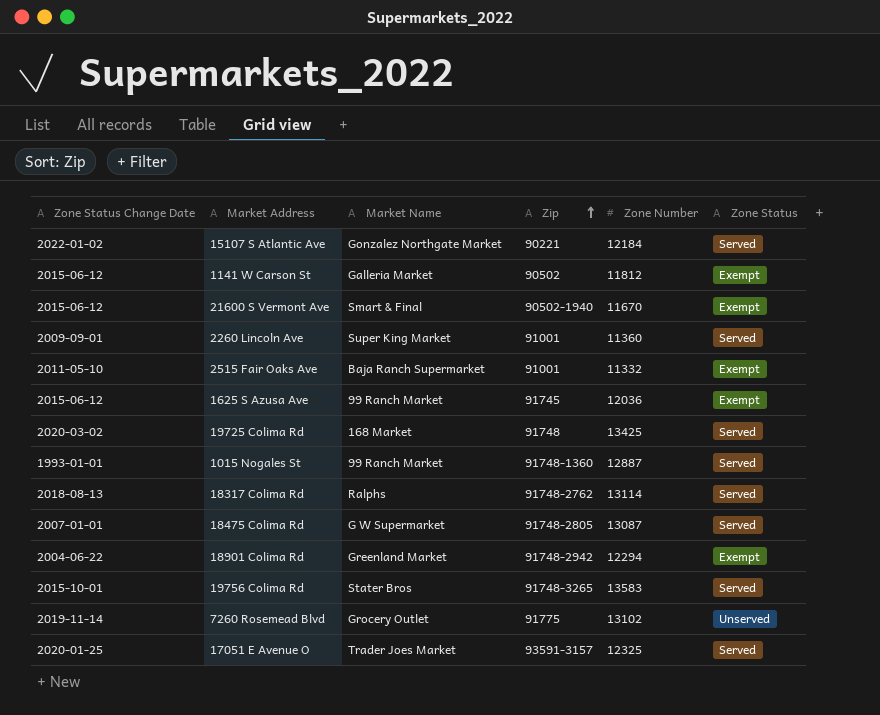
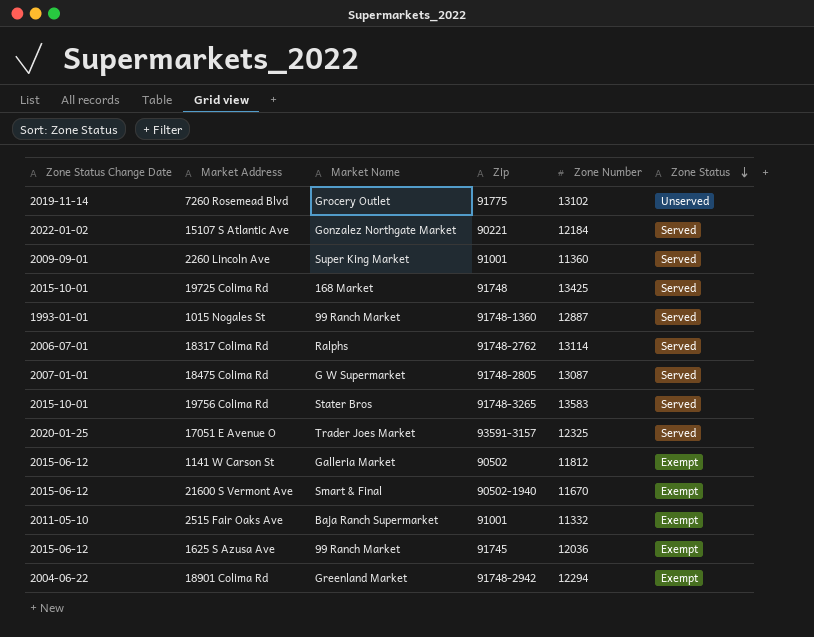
row order: Zip ascending -> Zone Status descending
19725 Colima Rd | Zone Status Change Date: 2020-03-02 -> 2015-10-01
18317 Colima Rd | Zone Status Change Date: 2018-08-13 -> 2006-07-01

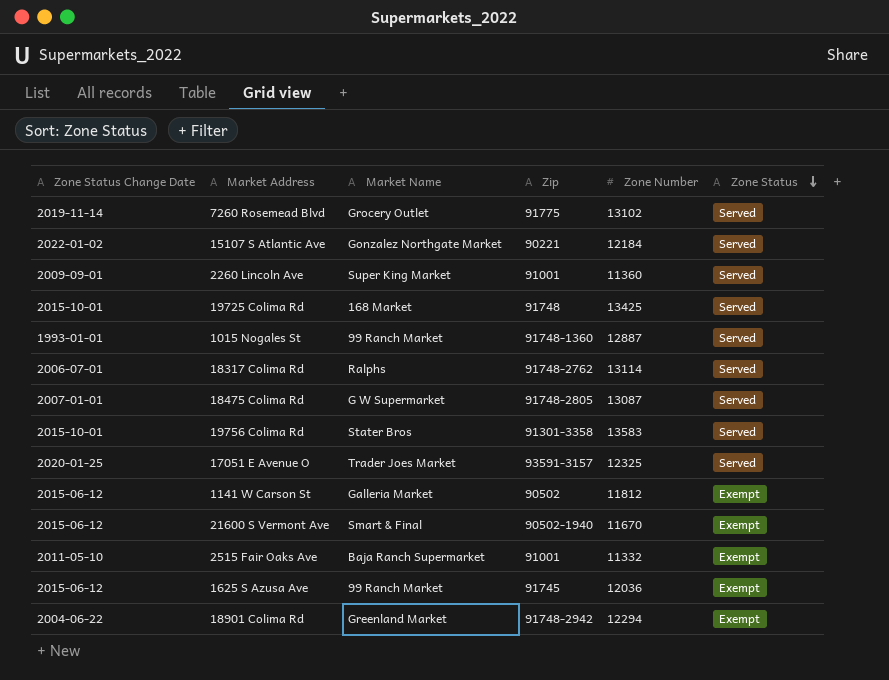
7260 Rosemead Blvd | Zone Status: Unserved -> Served
19756 Colima Rd | Zip: 91748-3265 -> 91301-3358

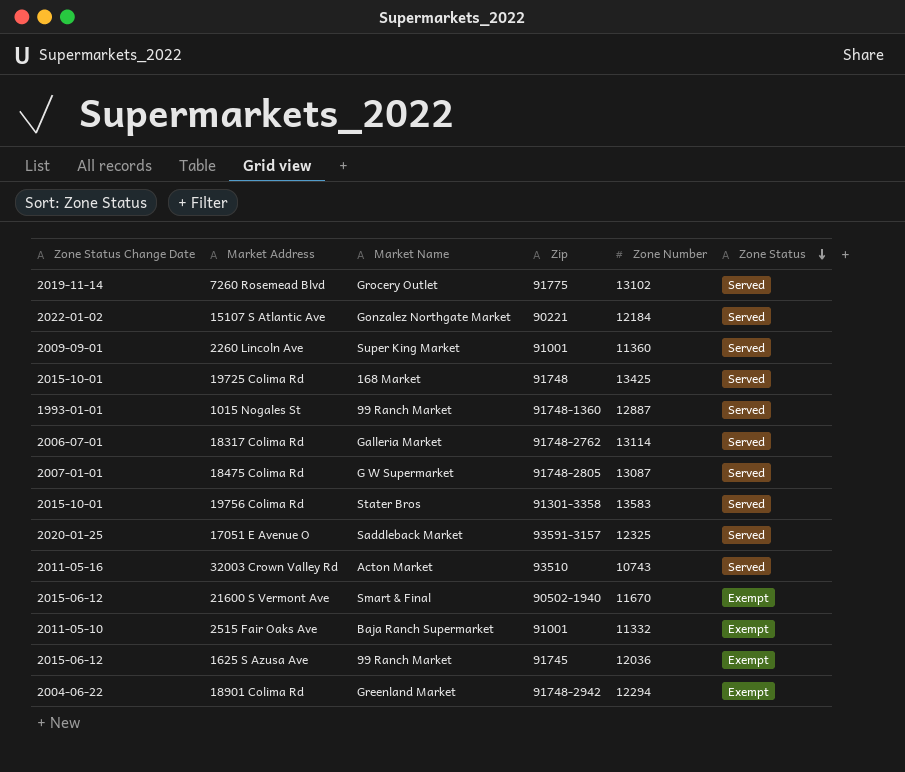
row 1141 W Carson St: 2015-06-12 | Galleria Market | 90502 | 11812 | Exempt -> none
18317 Colima Rd | Market Name: Ralphs -> Galleria Market
17051 E Avenue O | Market Name: Trader Joes Market -> Saddleback Market
row 32003 Crown Valley Rd: none -> 2011-05-16 | Acton Market | 93510 | 10743 | Served

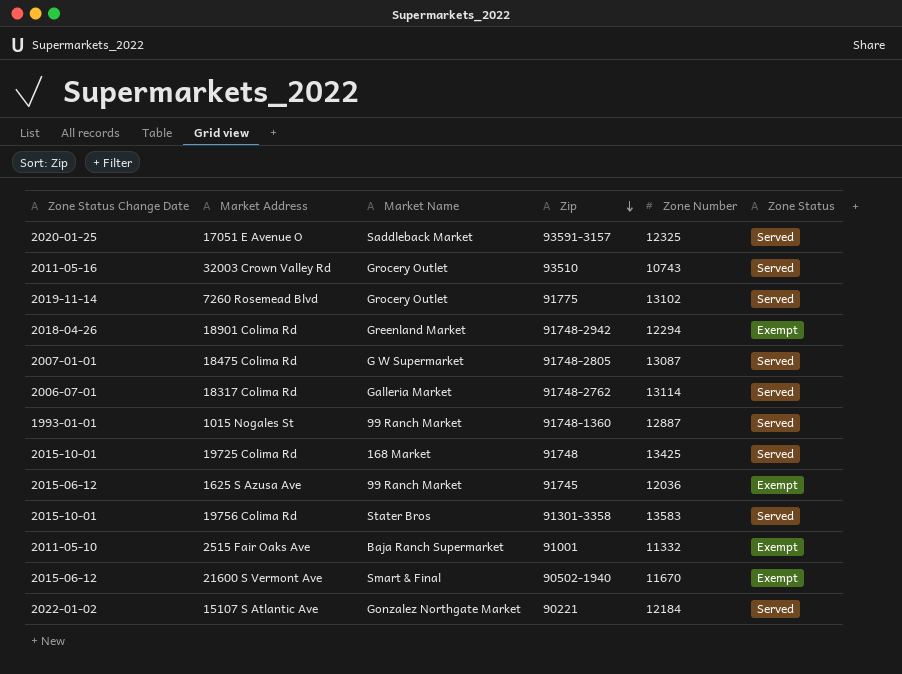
row order: Zone Status descending -> Zip descending
row 2260 Lincoln Ave: 2009-09-01 | Super King Market | 91001 | 11360 | Served -> none
32003 Crown Valley Rd | Market Name: Acton Market -> Grocery Outlet
18901 Colima Rd | Zone Status Change Date: 2004-06-22 -> 2018-04-26

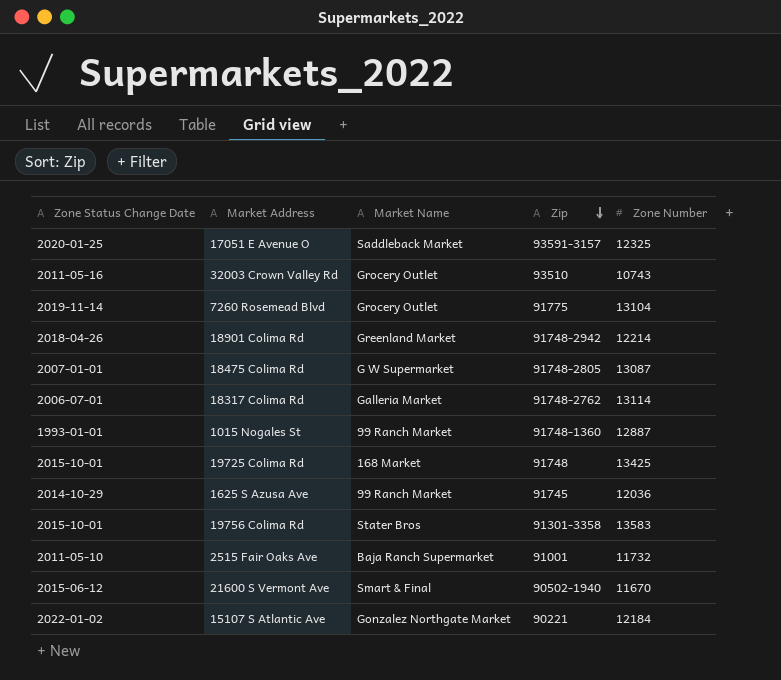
column Zone Status | position: 6 -> none
7260 Rosemead Blvd | Zone Number: 13102 -> 13104
18901 Colima Rd | Zone Number: 12294 -> 12214
1625 S Azusa Ave | Zone Status Change Date: 2015-06-12 -> 2014-10-29
2515 Fair Oaks Ave | Zone Number: 11332 -> 11732

